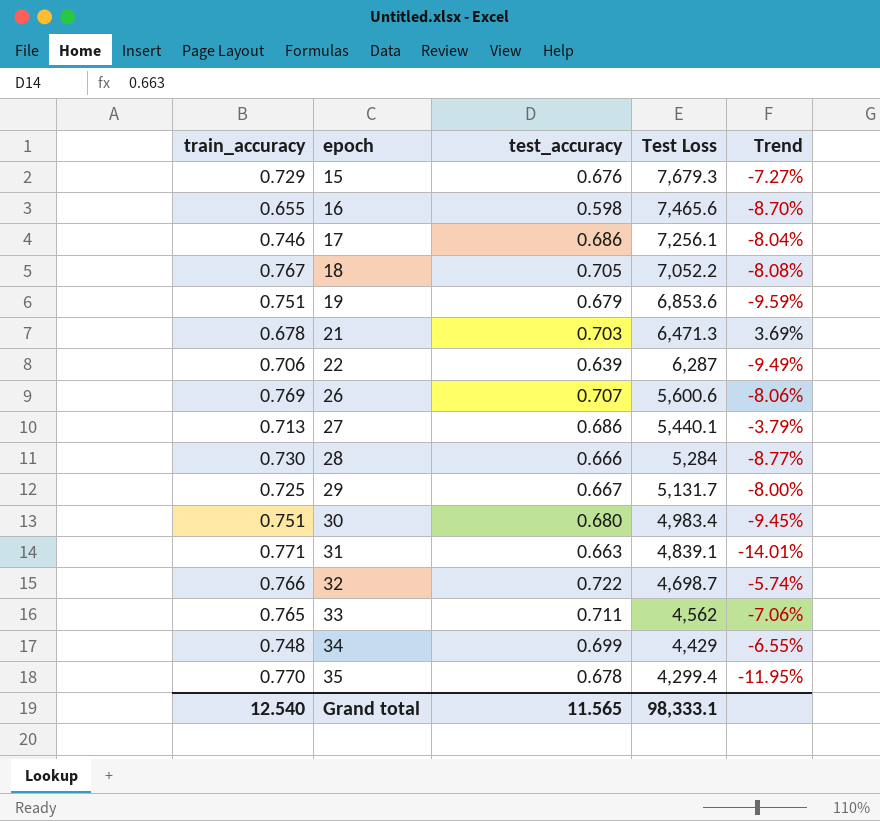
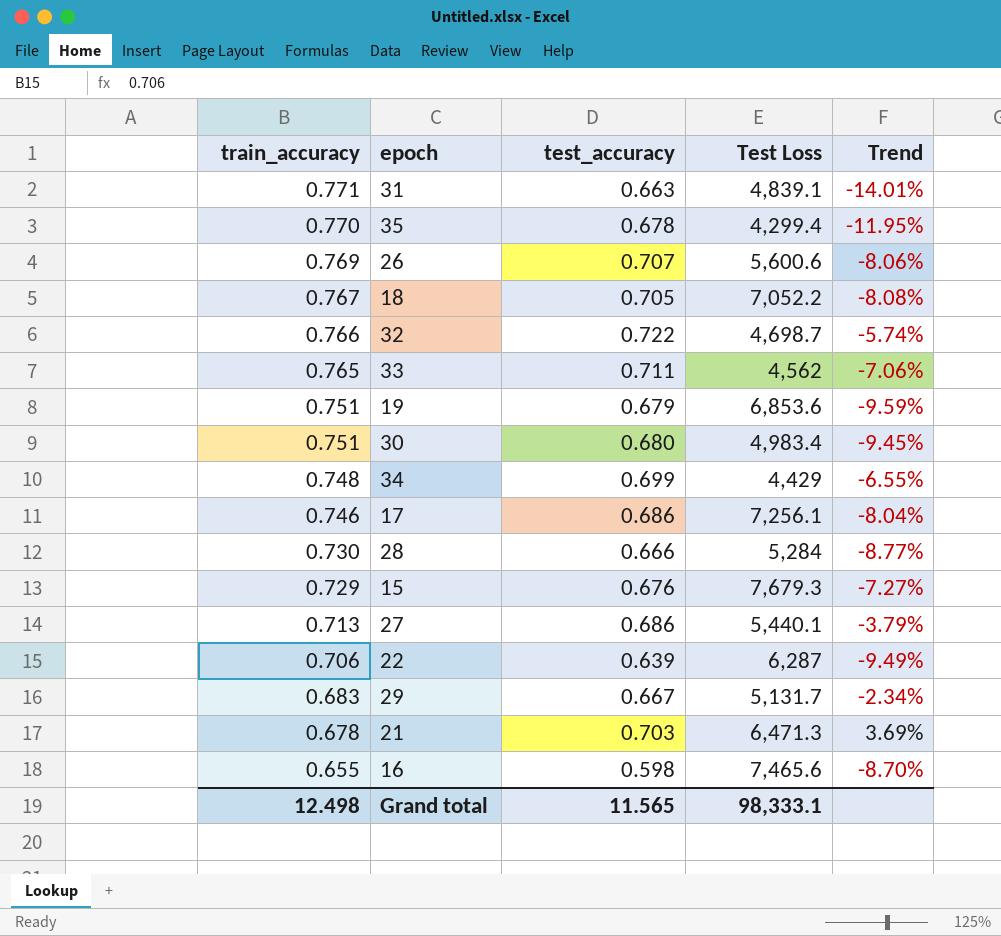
row order: epoch ascending -> train_accuracy descending
29 | train_accuracy: 0.725 -> 0.683
29 | Trend: -8.00% -> -2.34%
Grand total | train_accuracy: 12.540 -> 12.498

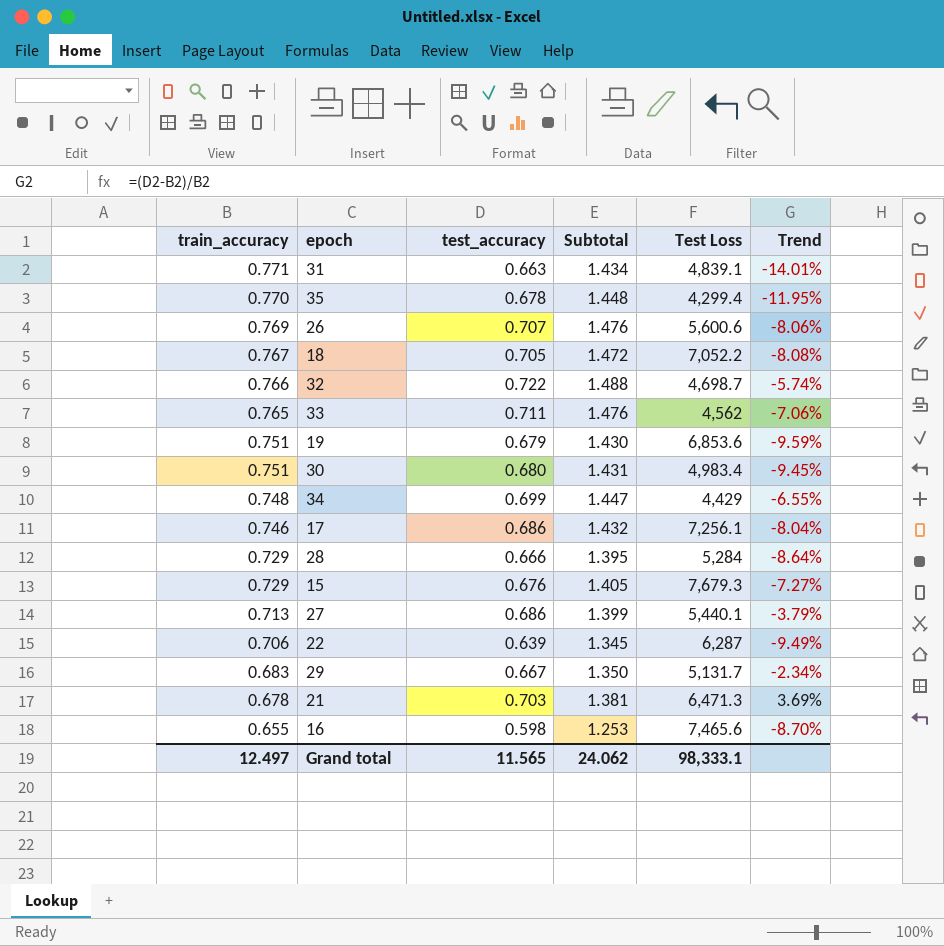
column Subtotal | formula: none -> [train_accuracy] + [test_accuracy]
28 | train_accuracy: 0.730 -> 0.729
28 | Trend: -8.77% -> -8.64%
Grand total | train_accuracy: 12.498 -> 12.497

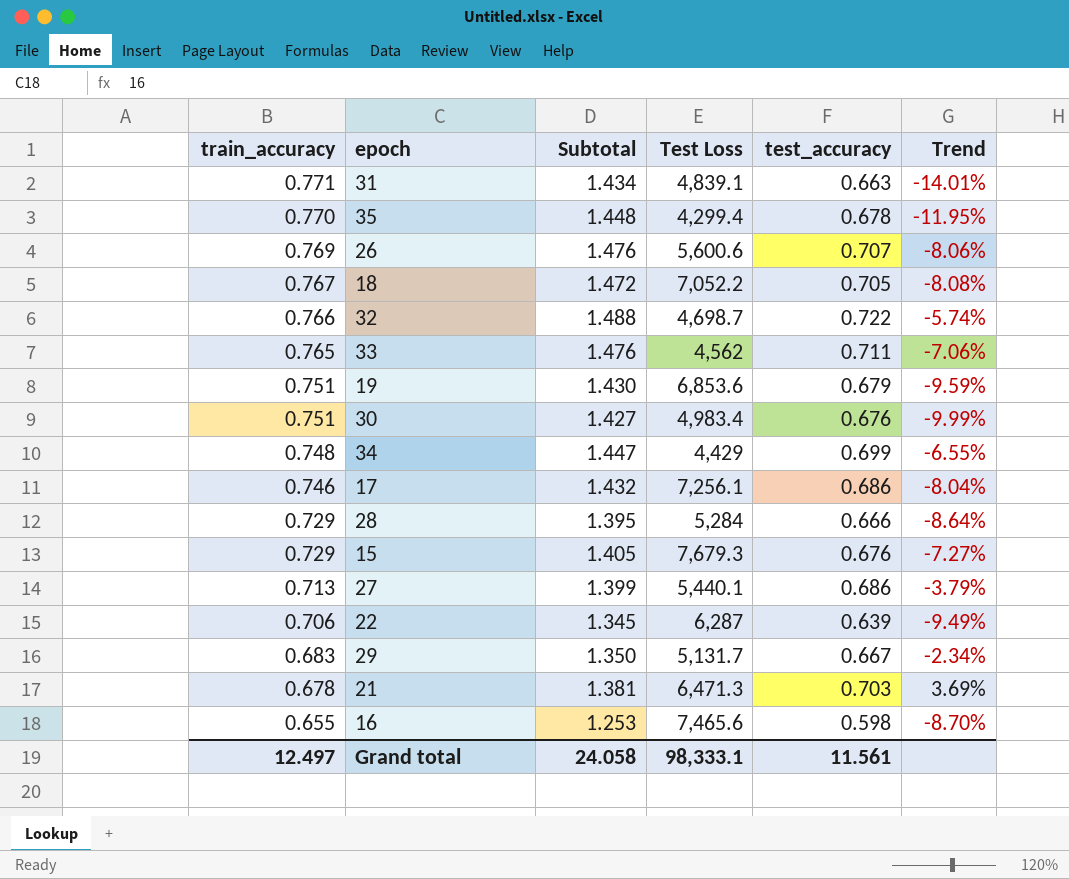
column test_accuracy | position: 3 -> 5
30 | Subtotal: 1.431 -> 1.427
30 | test_accuracy: 0.680 -> 0.676
30 | Trend: -9.45% -> -9.99%
Grand total | Subtotal: 24.062 -> 24.058
Grand total | test_accuracy: 11.565 -> 11.561

